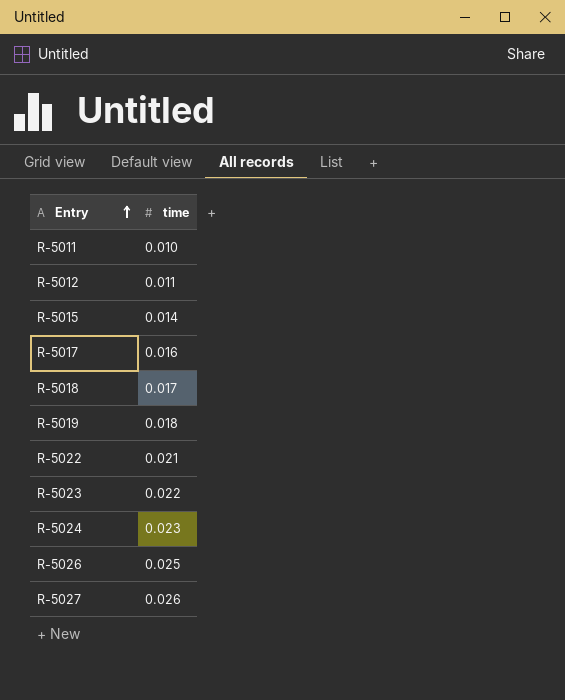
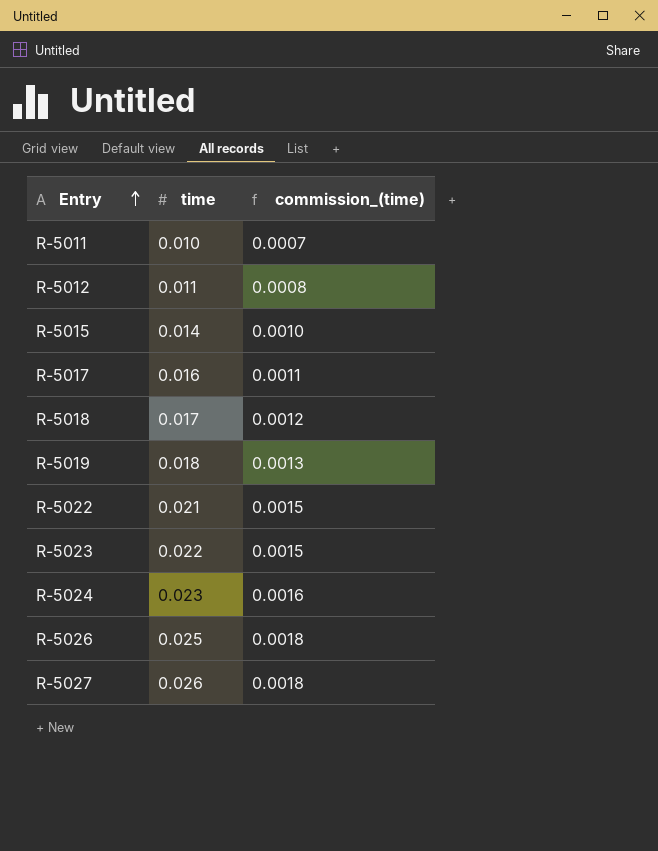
column commission_(time) | formula: none -> [time] * 0.07

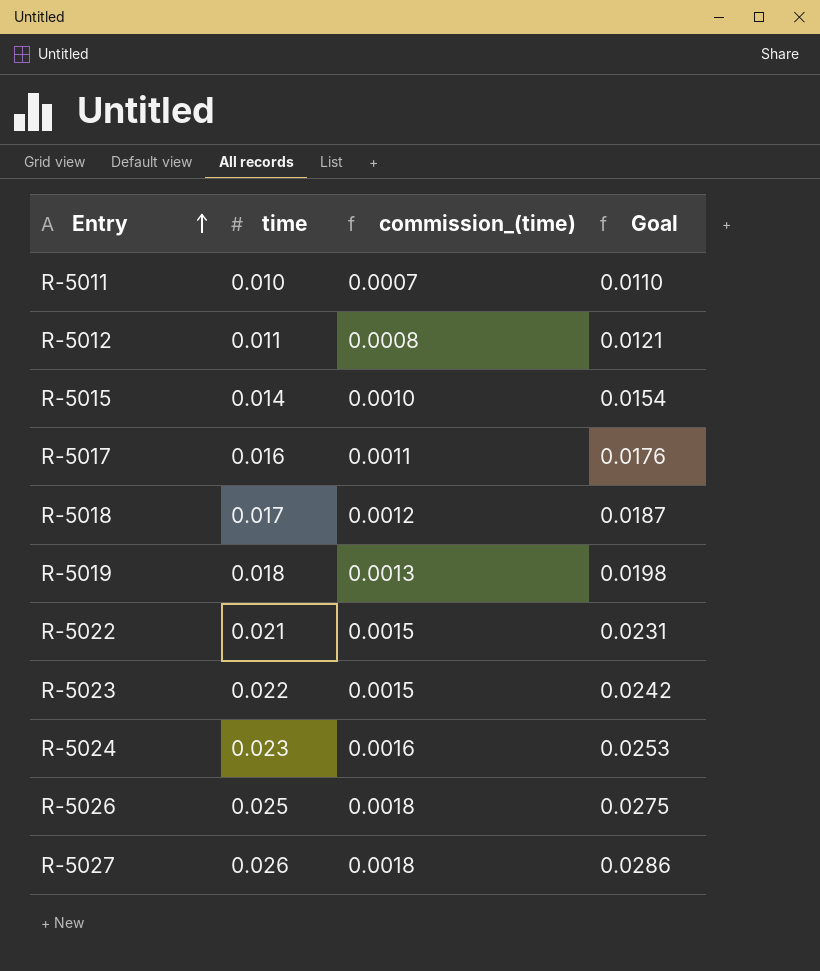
column Goal | formula: none -> [time] * 1.1

